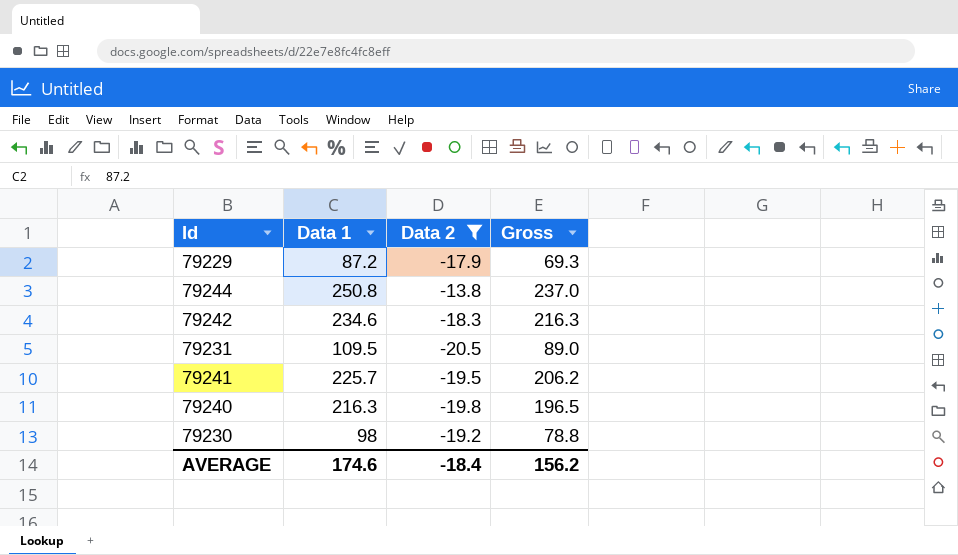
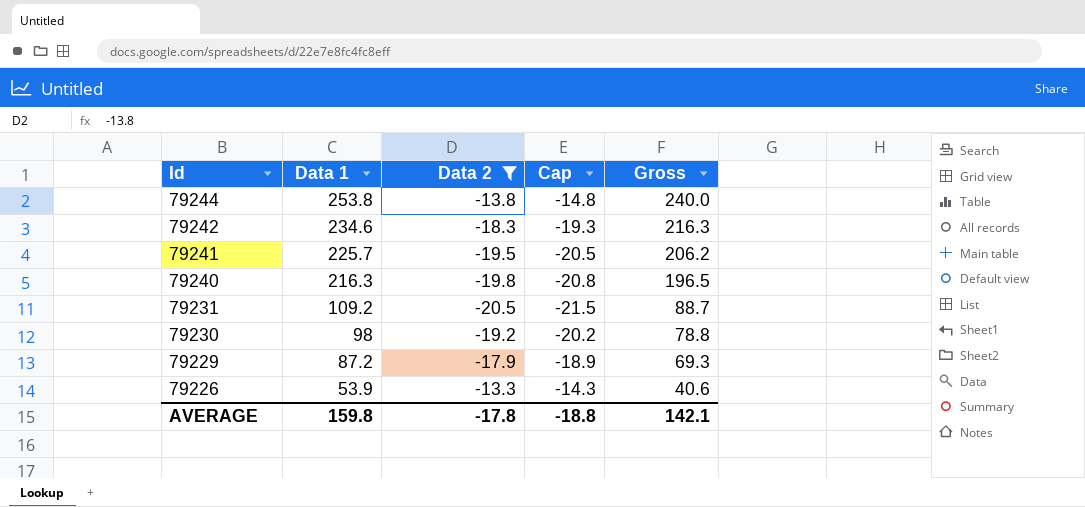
row order: none -> Id descending
column Cap | formula: none -> [Data 2] - 1
79244 | Data 1: 250.8 -> 253.8
79244 | Gross: 237.0 -> 240.0
79231 | Data 1: 109.5 -> 109.2
79231 | Gross: 89.0 -> 88.7
row 79226: none -> 53.9 | -13.3 | -14.3 | 40.6
AVERAGE | Data 1: 174.6 -> 159.8
AVERAGE | Data 2: -18.4 -> -17.8
AVERAGE | Gross: 156.2 -> 142.1

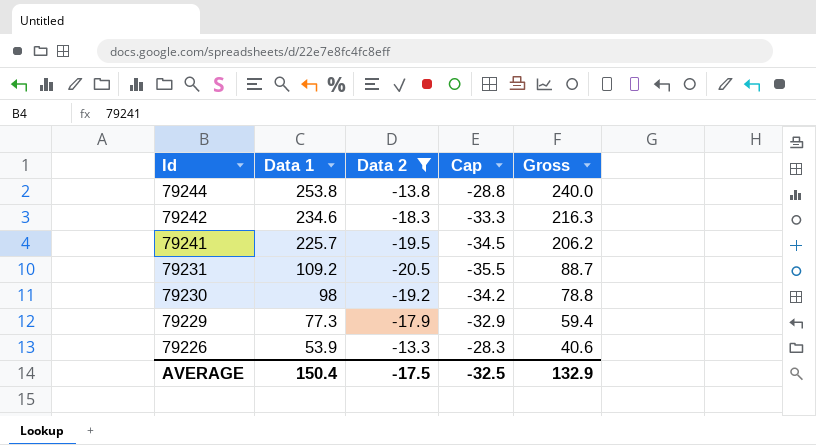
column Cap | formula: [Data 2] - 1 -> [Data 2] - 15
row 79240: 216.3 | -19.8 | -20.8 | 196.5 -> none
79229 | Data 1: 87.2 -> 77.3
79229 | Gross: 69.3 -> 59.4
AVERAGE | Data 1: 159.8 -> 150.4
AVERAGE | Data 2: -17.8 -> -17.5
AVERAGE | Cap: -18.8 -> -32.5
AVERAGE | Gross: 142.1 -> 132.9

